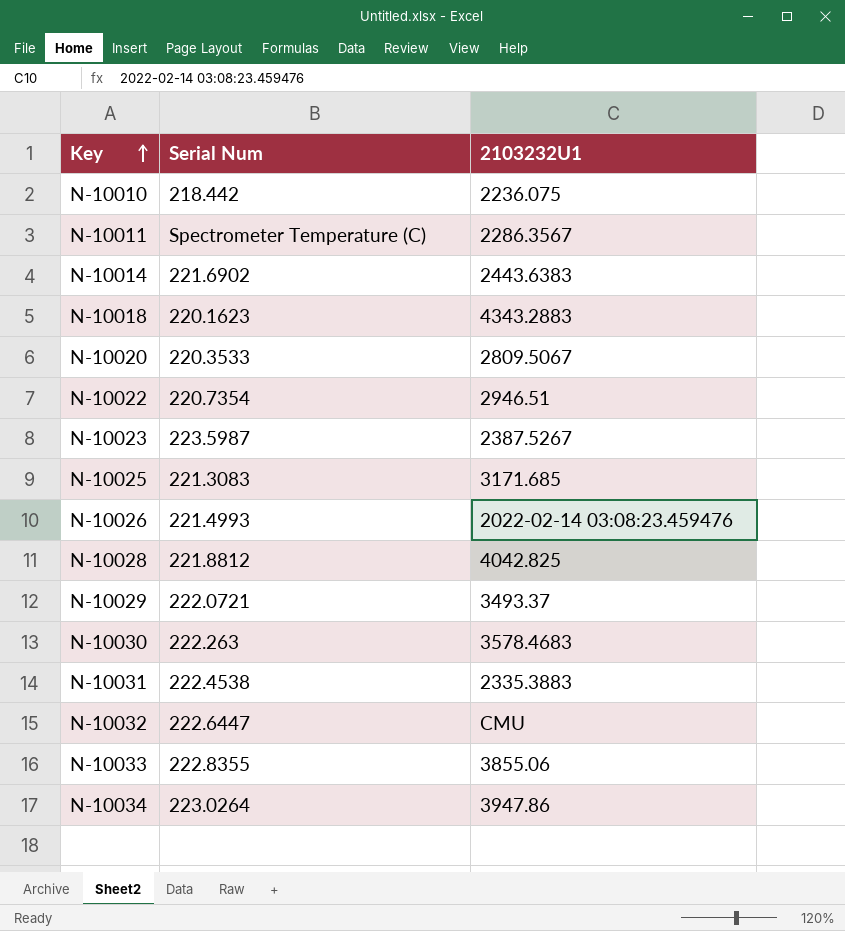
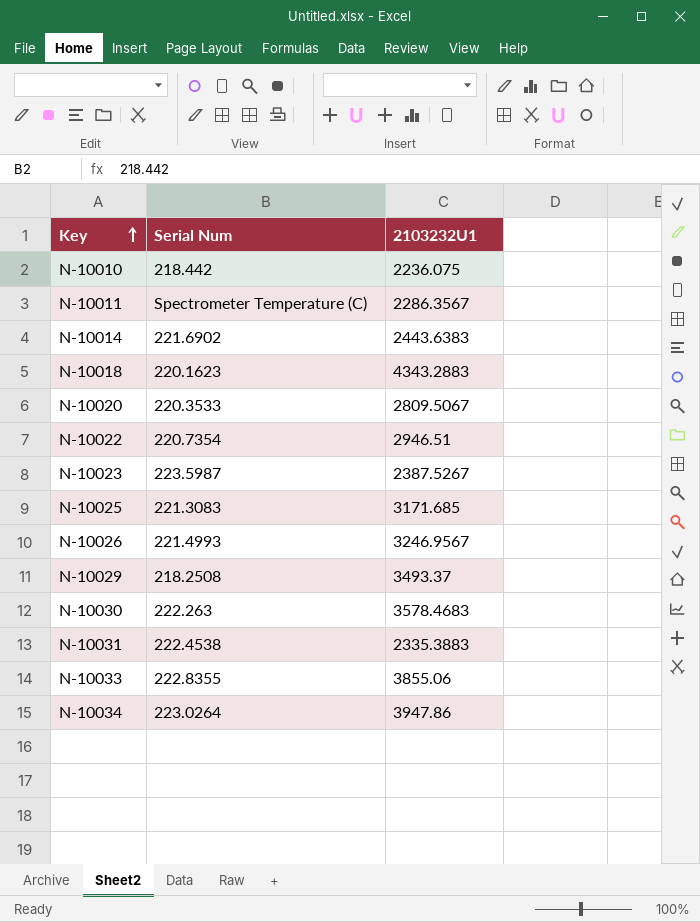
row N-10028: 221.8812 | 4042.825 -> none
row N-10032: 222.6447 | CMU -> none
N-10026 | 2103232U1: 2022-02-14 03:08:23.459476 -> 3246.9567
N-10029 | Serial Num: 222.0721 -> 218.2508

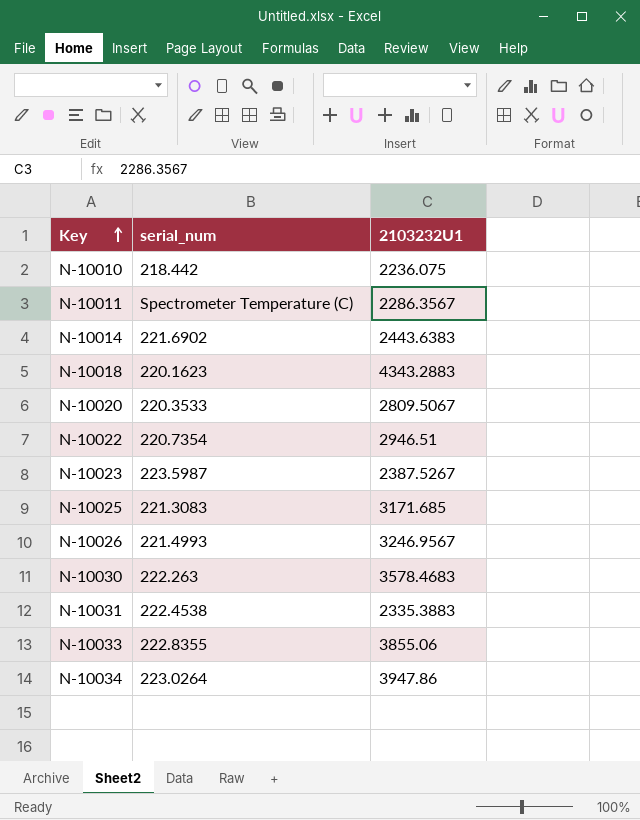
column name: Serial Num -> serial_num
row N-10029: 218.2508 | 3493.37 -> none

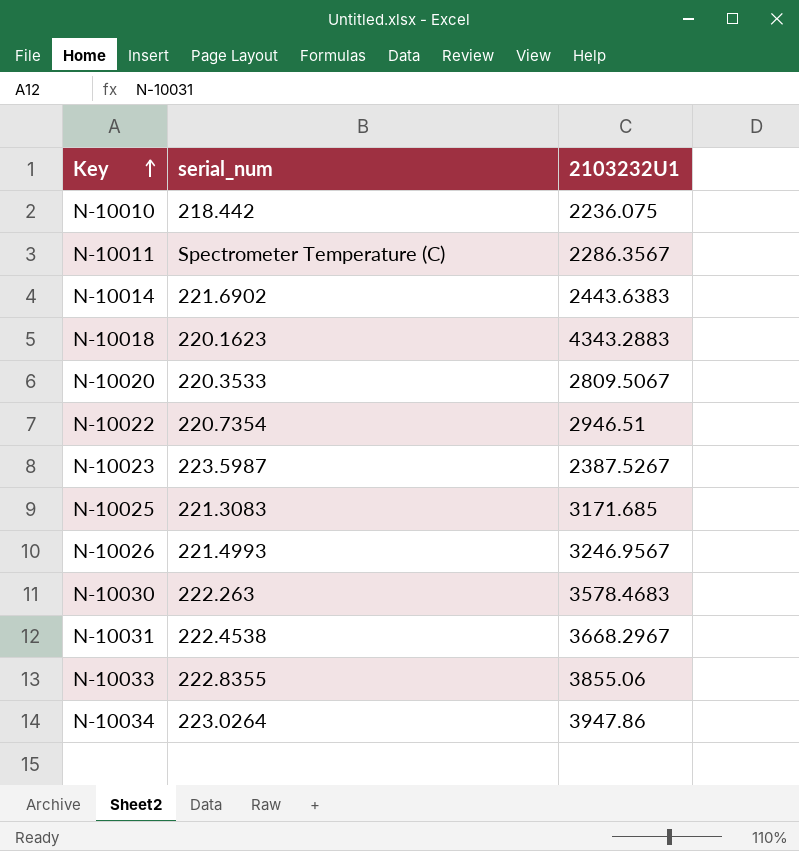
N-10031 | 2103232U1: 2335.3883 -> 3668.2967

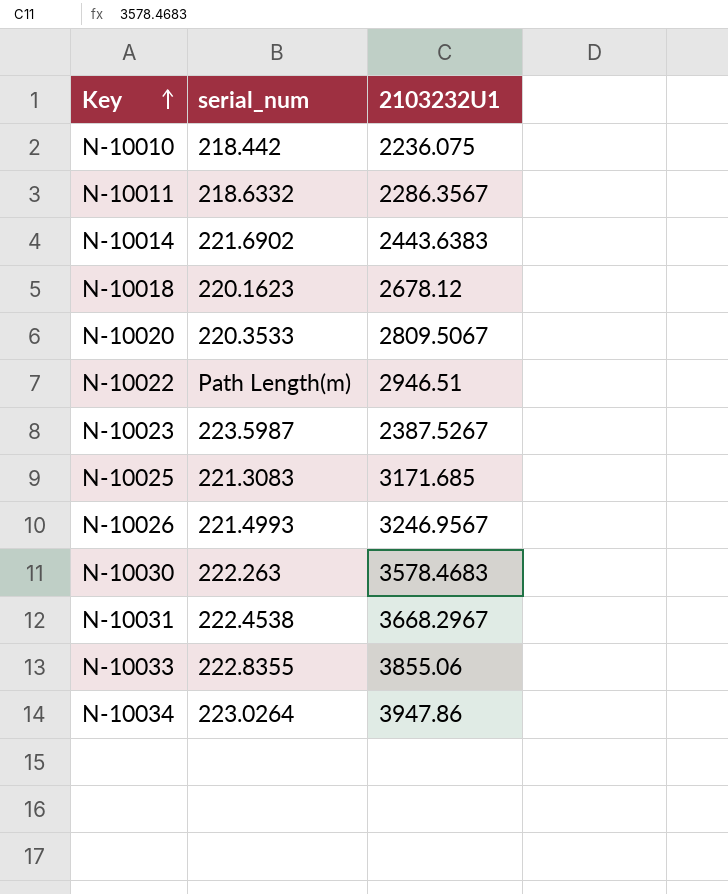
N-10011 | serial_num: Spectrometer Temperature (C) -> 218.6332
N-10018 | 2103232U1: 4343.2883 -> 2678.12
N-10022 | serial_num: 220.7354 -> Path Length(m)

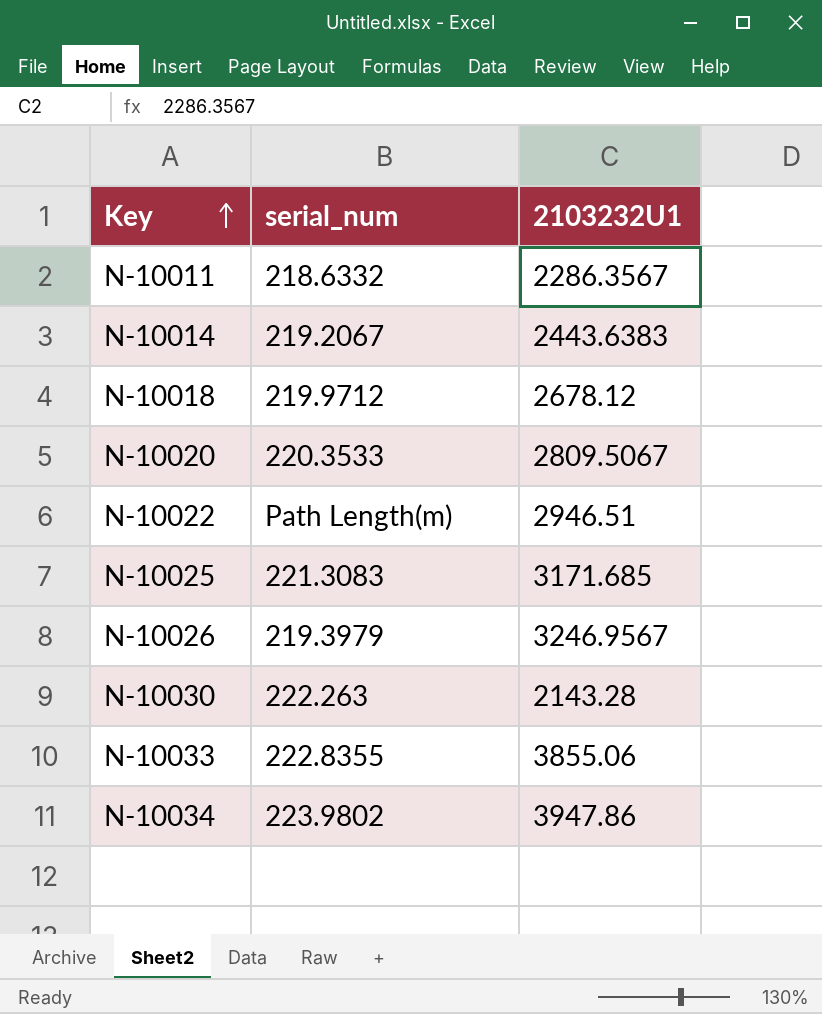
row N-10010: 218.442 | 2236.075 -> none
row N-10023: 223.5987 | 2387.5267 -> none
row N-10031: 222.4538 | 3668.2967 -> none
N-10014 | serial_num: 221.6902 -> 219.2067
N-10018 | serial_num: 220.1623 -> 219.9712
N-10026 | serial_num: 221.4993 -> 219.3979
N-10030 | 2103232U1: 3578.4683 -> 2143.28
N-10034 | serial_num: 223.0264 -> 223.9802

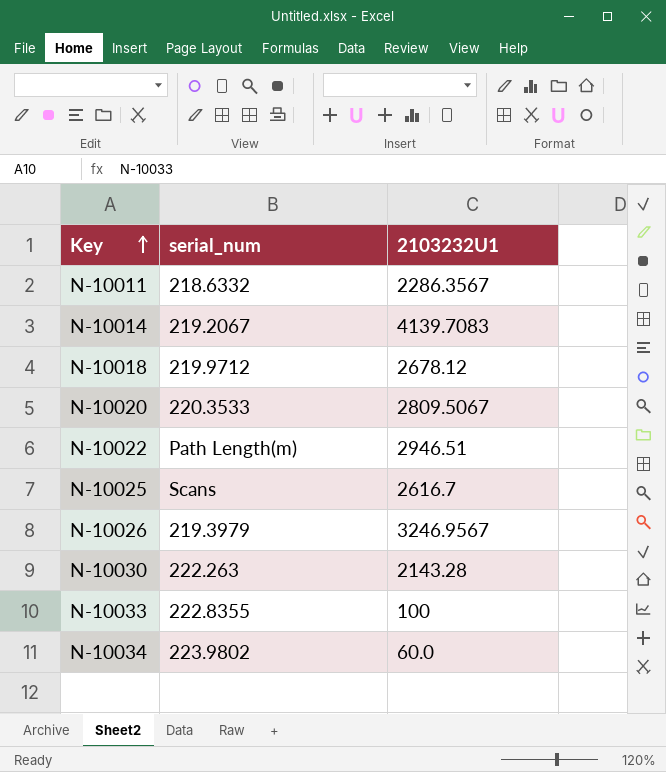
N-10014 | 2103232U1: 2443.6383 -> 4139.7083
N-10025 | serial_num: 221.3083 -> Scans
N-10025 | 2103232U1: 3171.685 -> 2616.7
N-10033 | 2103232U1: 3855.06 -> 100
N-10034 | 2103232U1: 3947.86 -> 60.0

